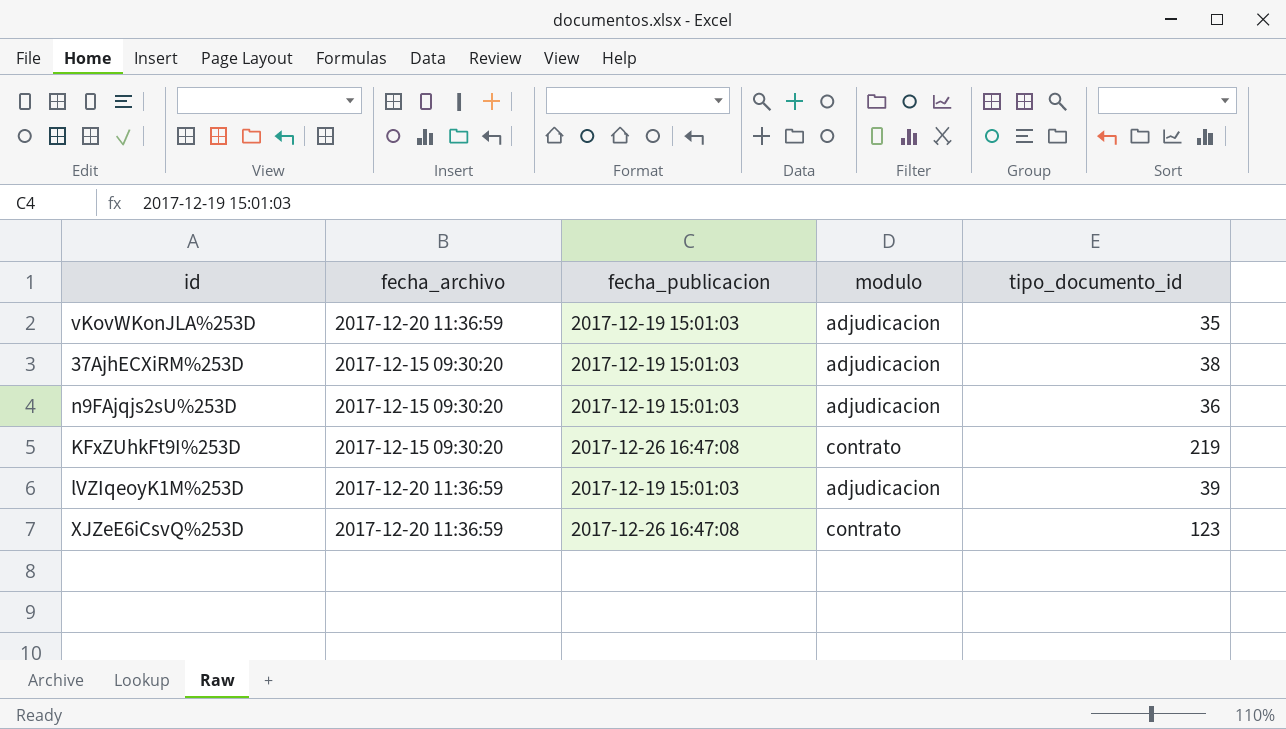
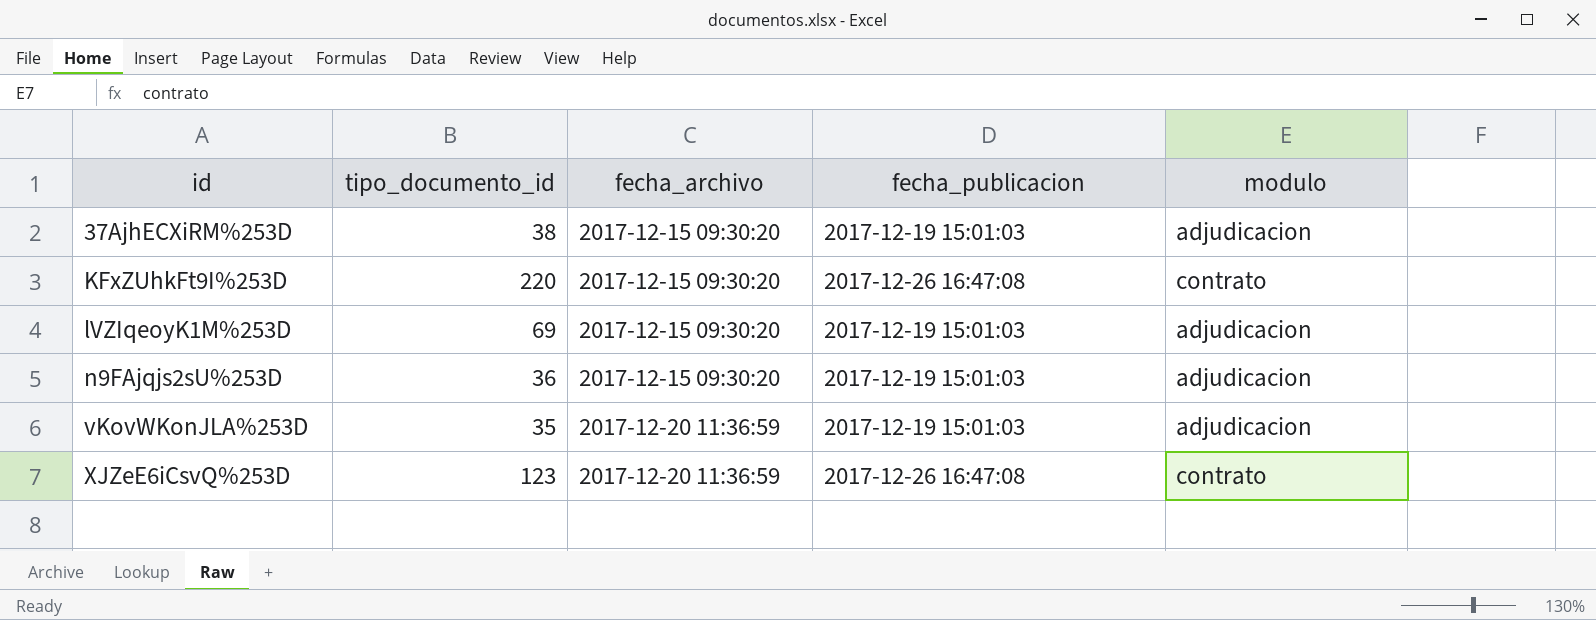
row order: none -> id ascending
column tipo_documento_id | position: 5 -> 2
KFxZUhkFt9I%253D | tipo_documento_id: 219 -> 220
lVZIqeoyK1M%253D | tipo_documento_id: 39 -> 69
lVZIqeoyK1M%253D | fecha_archivo: 2017-12-20 11:36:59 -> 2017-12-15 09:30:20

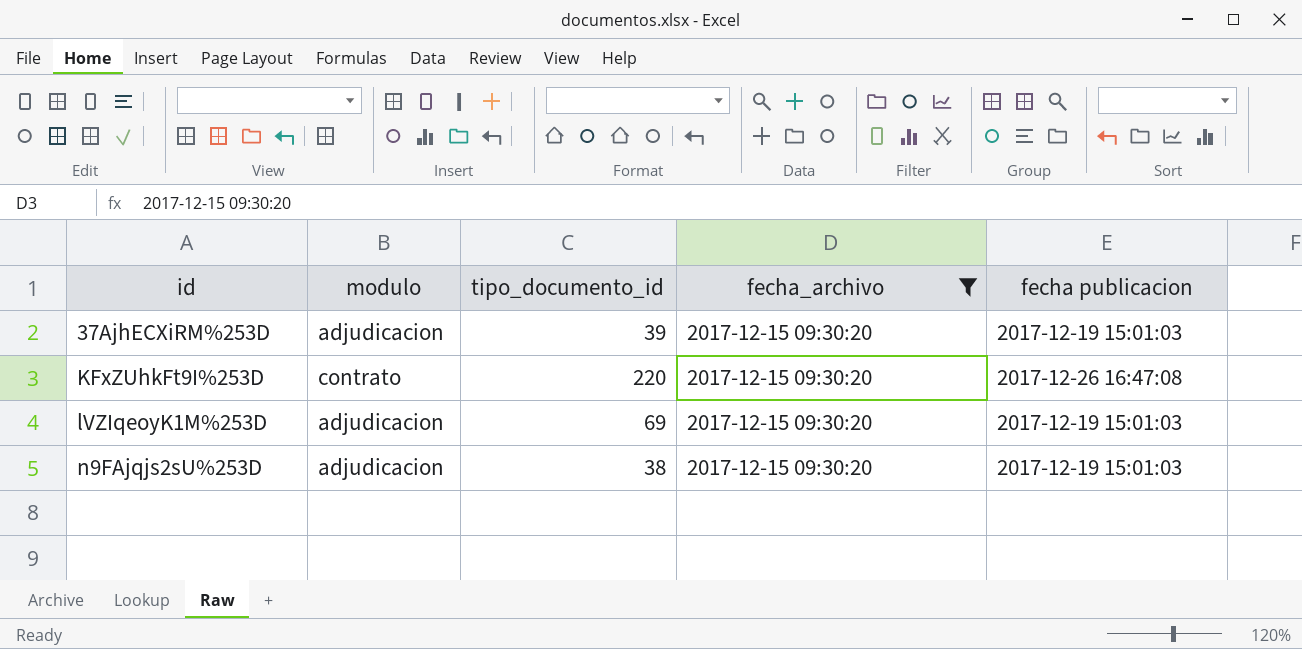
filter: none -> fecha_archivo = 2017-12-15 09:30:20
column modulo | position: 5 -> 2
column name: fecha_publicacion -> fecha publicacion
37AjhECXiRM%253D | tipo_documento_id: 38 -> 39
n9FAjqjs2sU%253D | tipo_documento_id: 36 -> 38

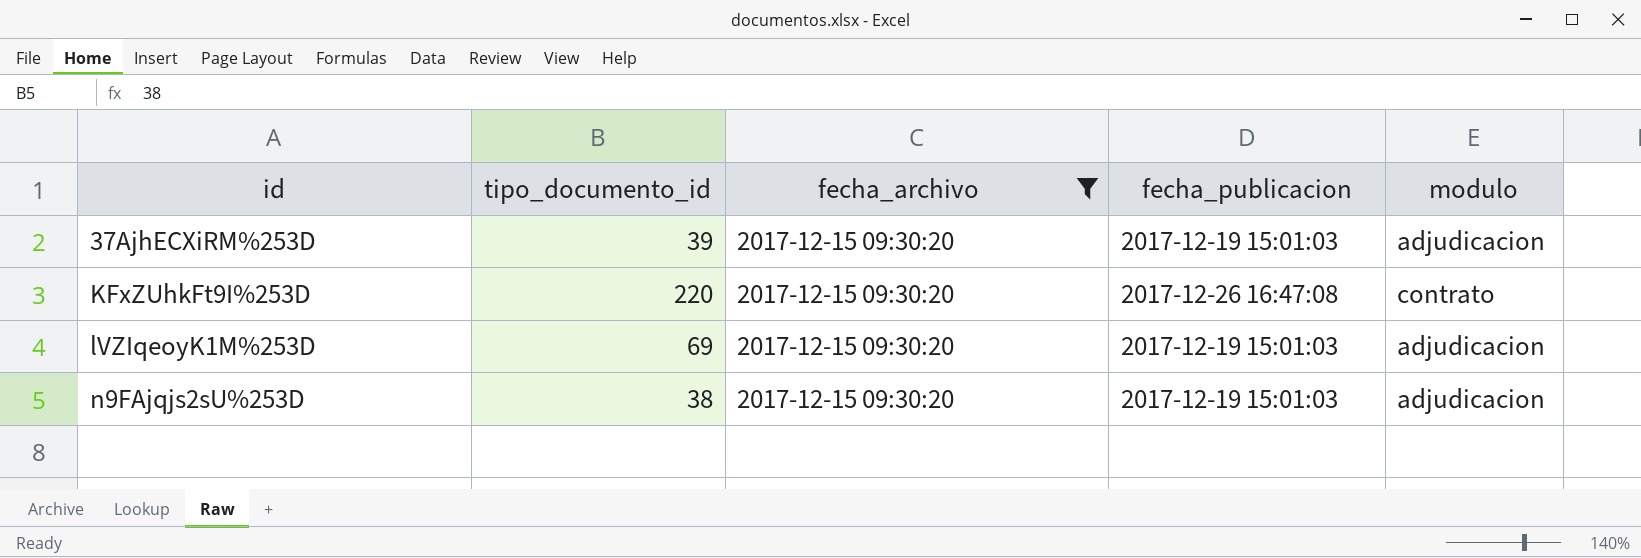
column name: fecha publicacion -> fecha_publicacion
column modulo | position: 2 -> 5

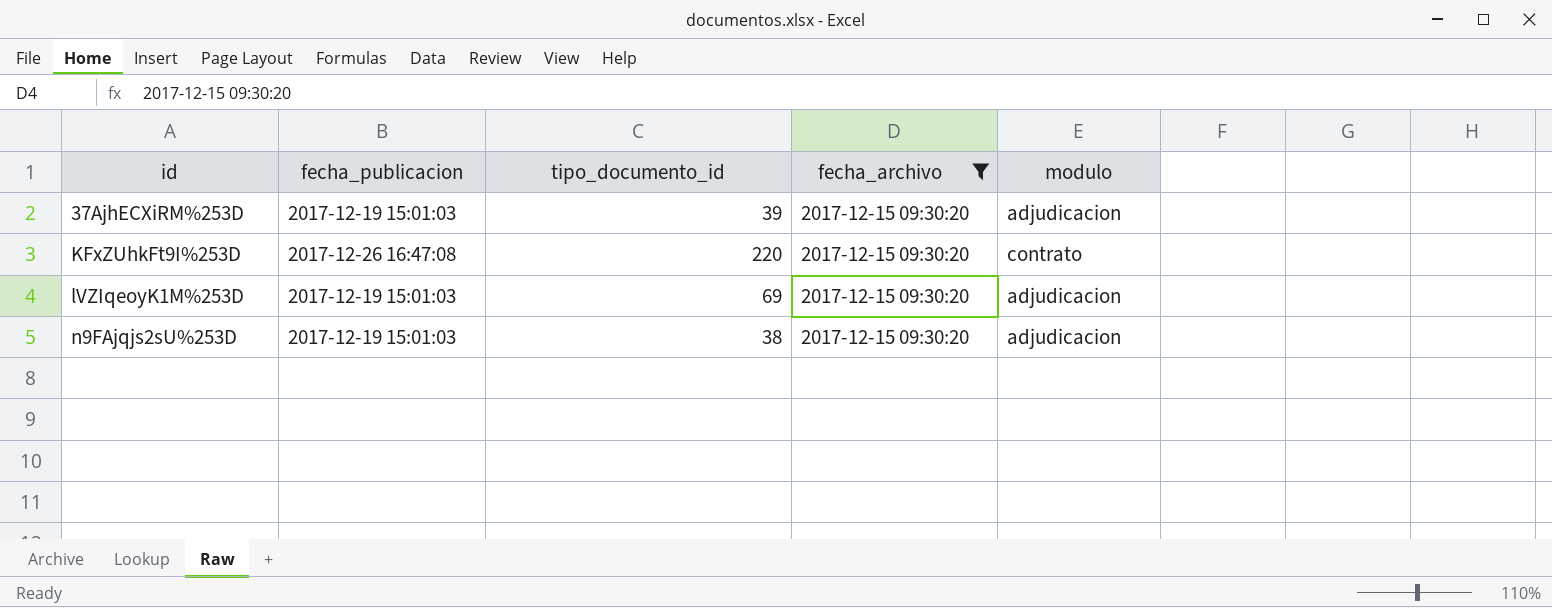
column fecha_publicacion | position: 4 -> 2

